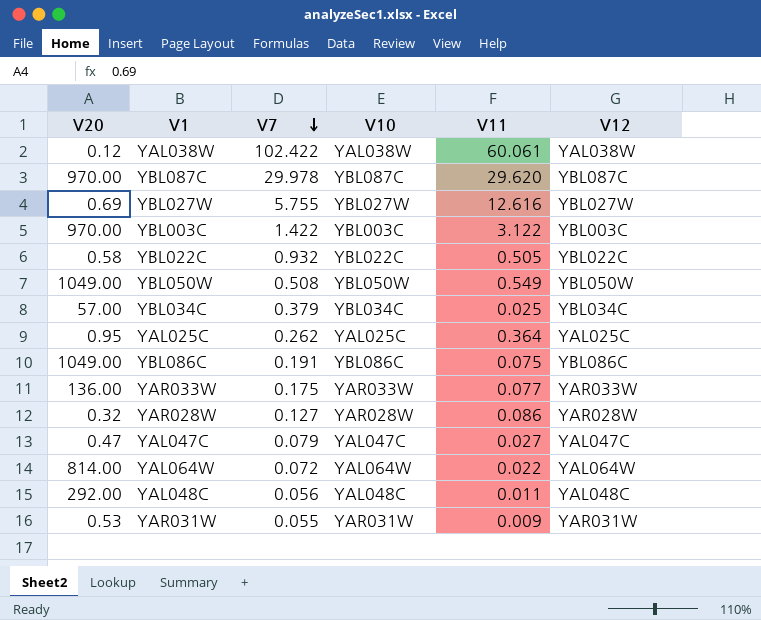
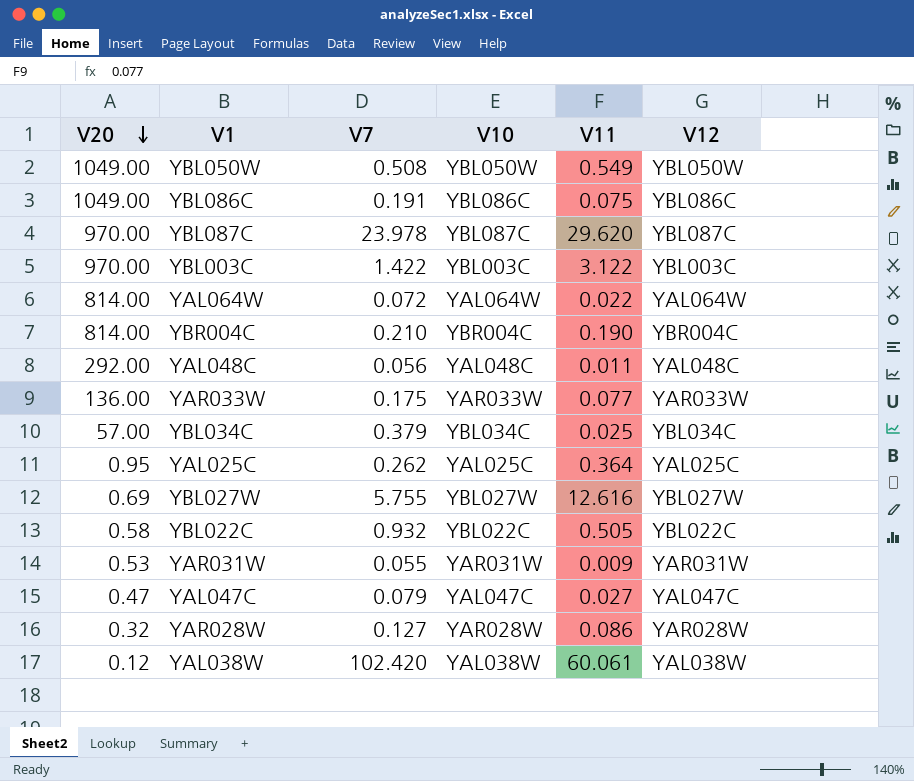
row order: V7 descending -> V20 descending
YBL087C | V7: 29.978 -> 23.978
row YBR004C: none -> 814.00 | 0.210 | YBR004C | 0.190 | YBR004C
YAL038W | V7: 102.422 -> 102.420

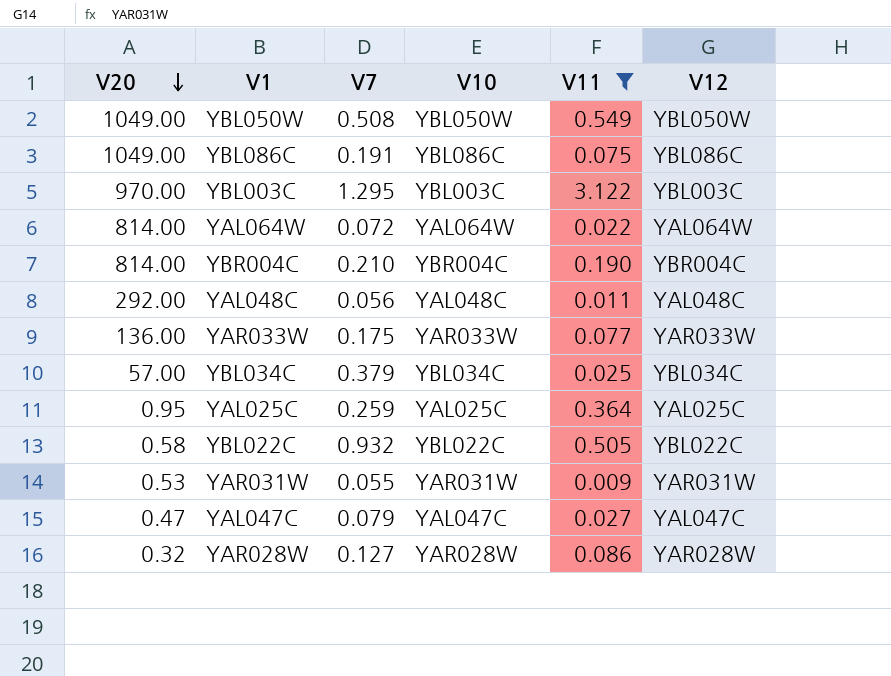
filter: none -> V11 <= 3.122
YBL003C | V7: 1.422 -> 1.295
YAL025C | V7: 0.262 -> 0.259

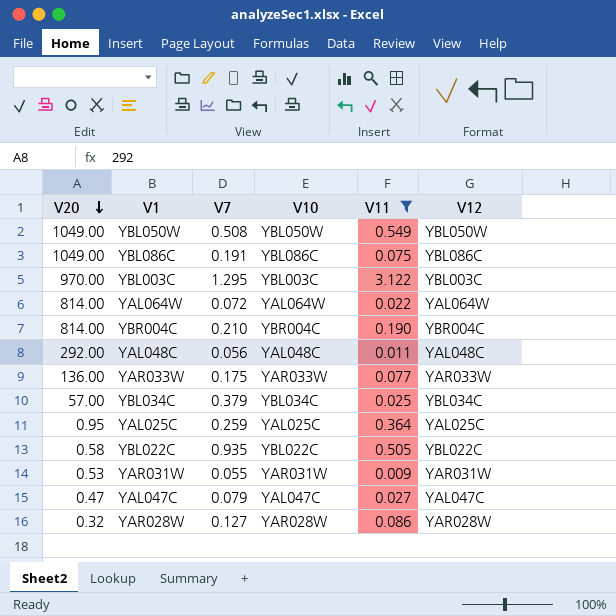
YBL022C | V7: 0.932 -> 0.935

